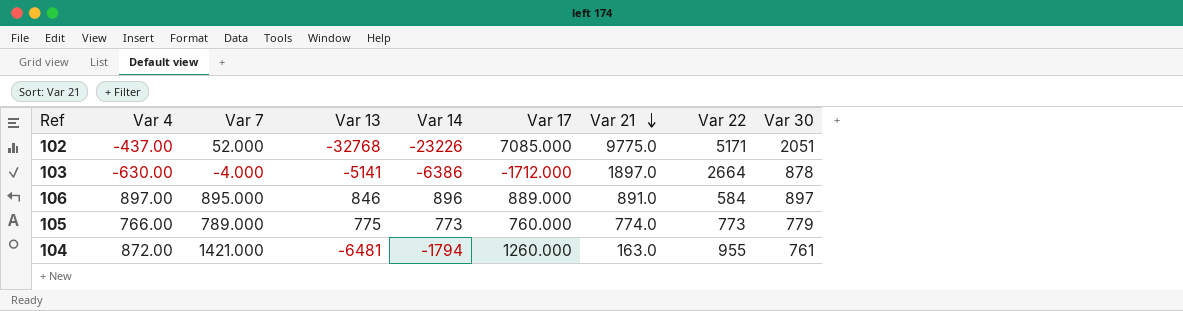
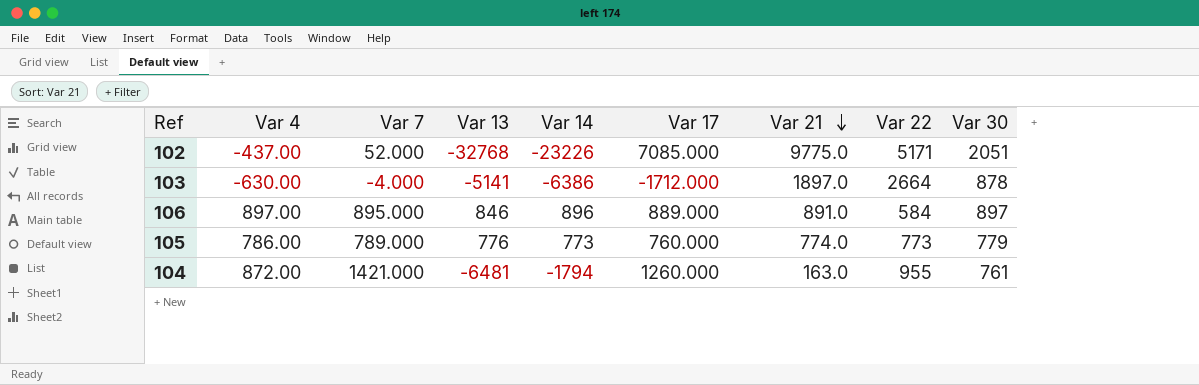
105 | Var 4: 766.00 -> 786.00
105 | Var 13: 775 -> 776

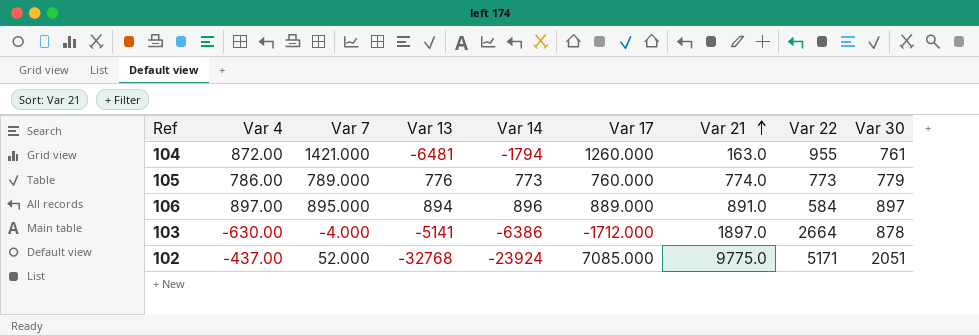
row order: Var 21 descending -> Var 21 ascending
106 | Var 13: 846 -> 894
102 | Var 14: -23226 -> -23924

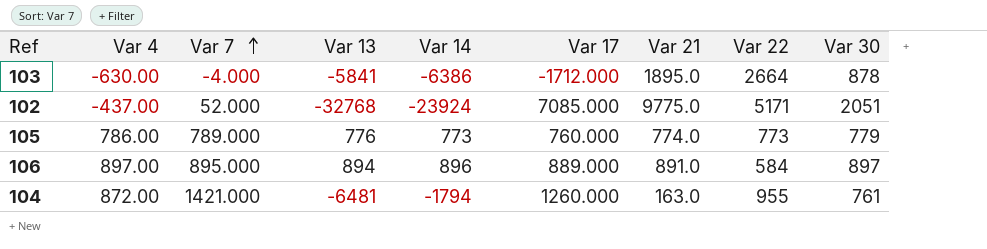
row order: Var 21 ascending -> Var 7 ascending
103 | Var 13: -5141 -> -5841
103 | Var 21: 1897.0 -> 1895.0

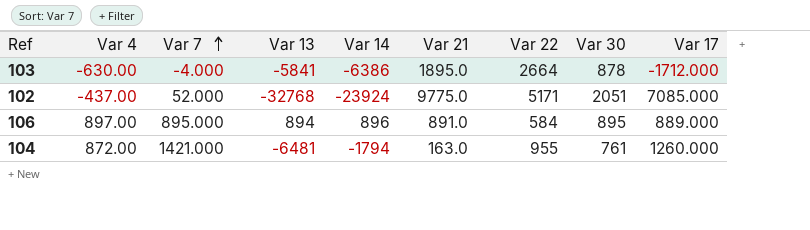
column Var 17 | position: 6 -> 9
row 105: 786.00 | 789.000 | 776 | 773 | 760.000 | 774.0 | 773 | 779 -> none
106 | Var 30: 897 -> 895

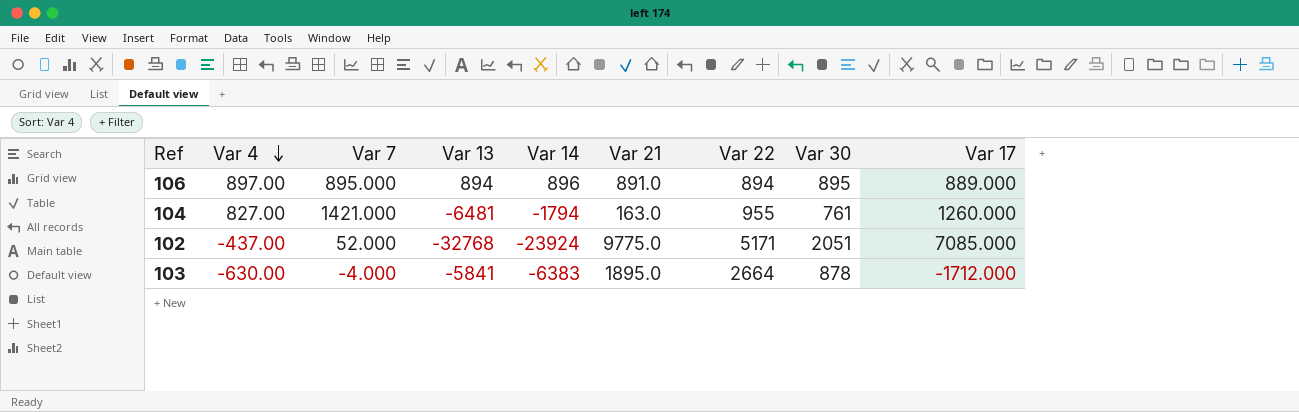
row order: Var 7 ascending -> Var 4 descending
106 | Var 22: 584 -> 894
104 | Var 4: 872.00 -> 827.00
103 | Var 14: -6386 -> -6383

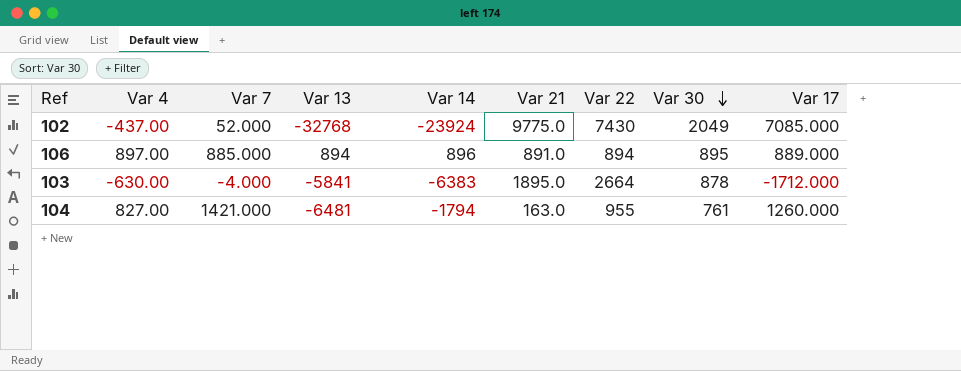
row order: Var 4 descending -> Var 30 descending
102 | Var 22: 5171 -> 7430
102 | Var 30: 2051 -> 2049
106 | Var 7: 895.000 -> 885.000

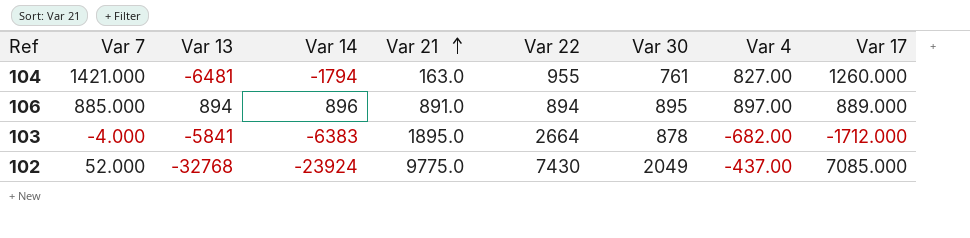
row order: Var 30 descending -> Var 21 ascending
column Var 4 | position: 2 -> 8
103 | Var 4: -630.00 -> -682.00

